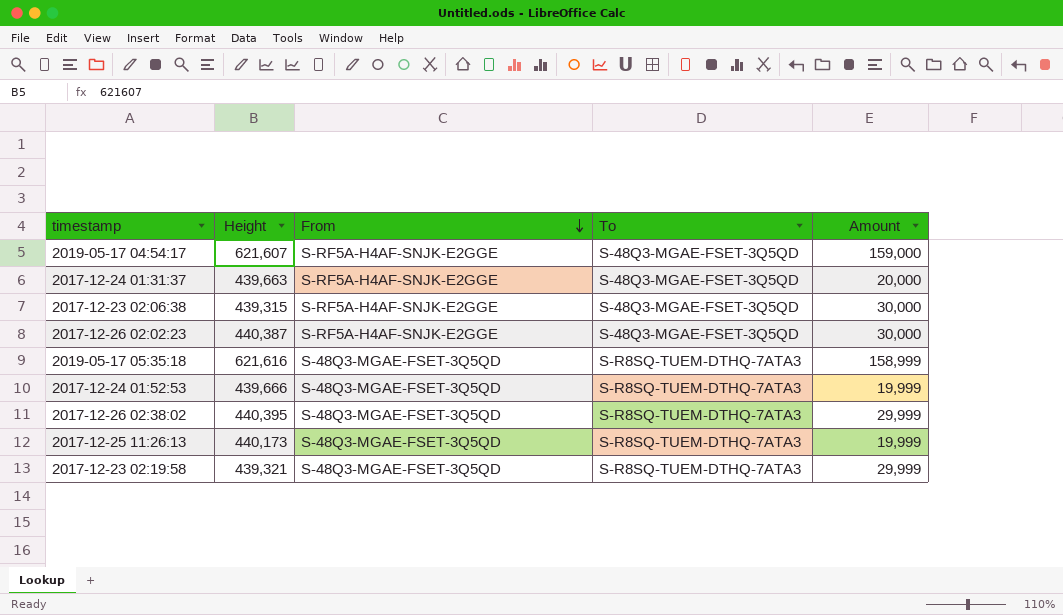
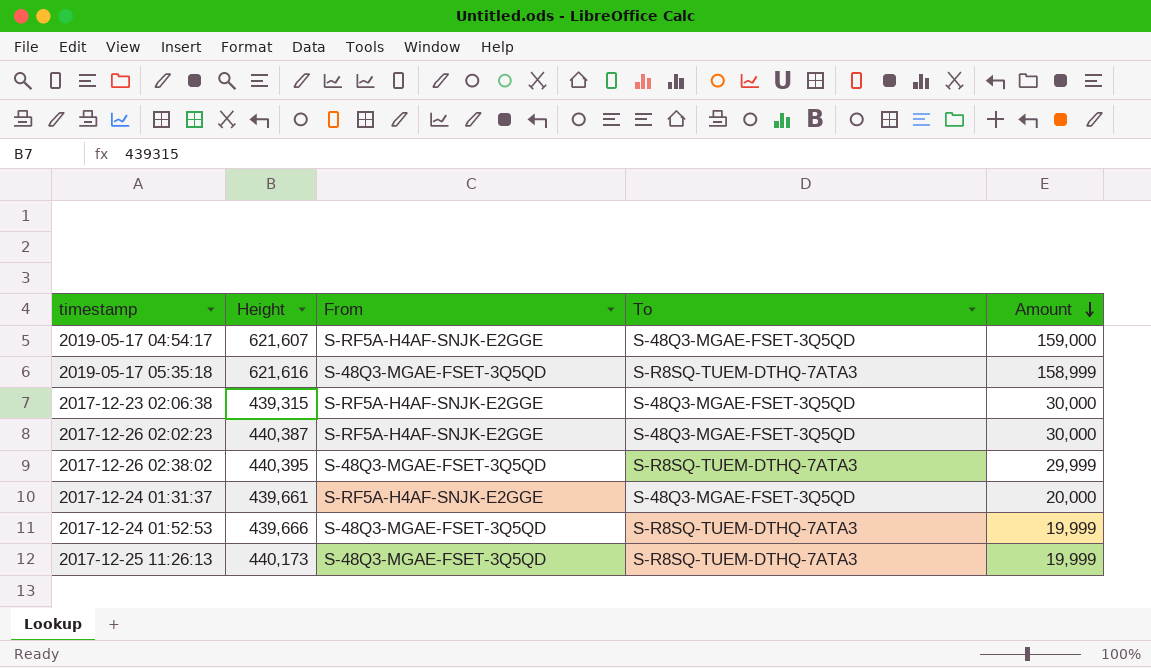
row order: From descending -> Amount descending
row 2017-12-23 02:19:58: 439,321 | S-48Q3-MGAE-FSET-3Q5QD | S-R8SQ-TUEM-DTHQ-7ATA3 | 29,999 -> none
2017-12-24 01:31:37 | Height: 439,663 -> 439,661

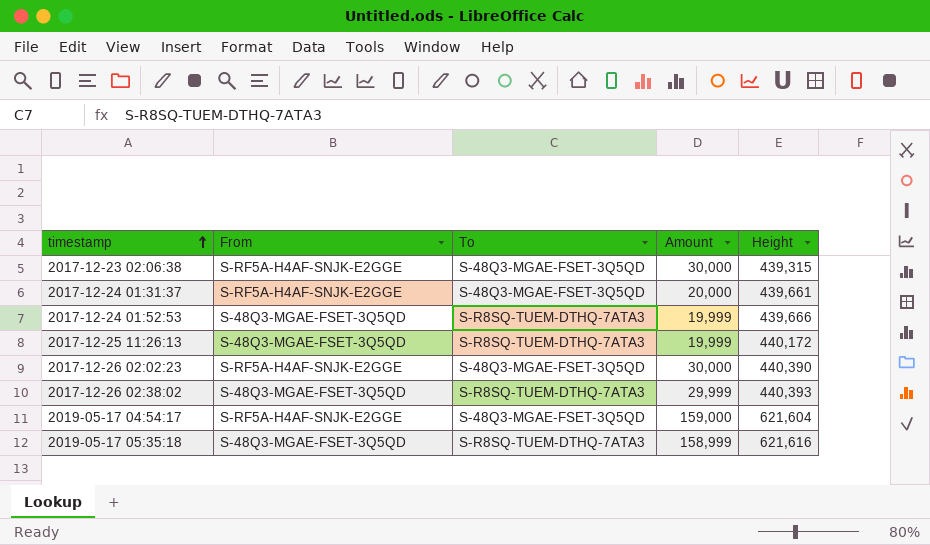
row order: Amount descending -> timestamp ascending
column Height | position: 2 -> 5
2017-12-25 11:26:13 | Height: 440,173 -> 440,172
2017-12-26 02:02:23 | Height: 440,387 -> 440,390
2017-12-26 02:38:02 | Height: 440,395 -> 440,393
2019-05-17 04:54:17 | Height: 621,607 -> 621,604

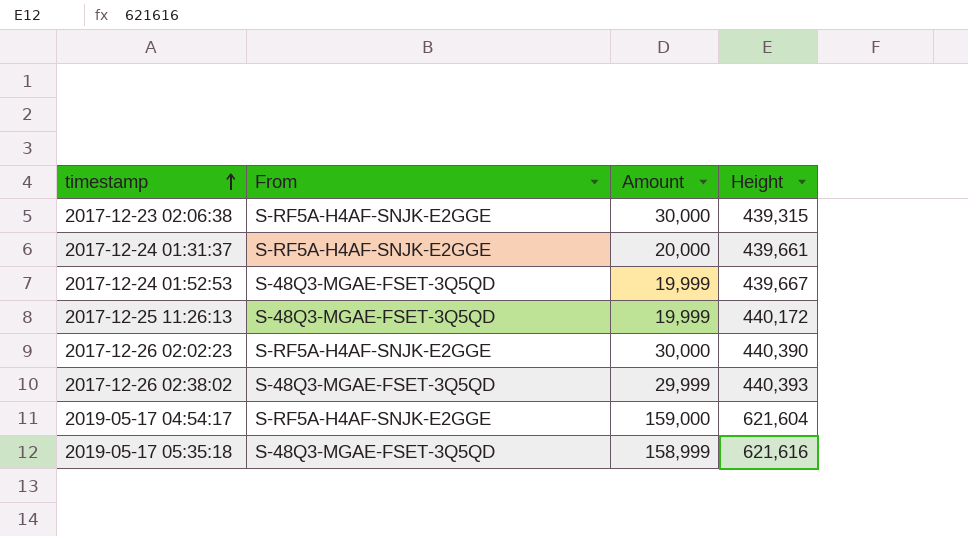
column To | position: 3 -> none
2017-12-24 01:52:53 | Height: 439,666 -> 439,667

